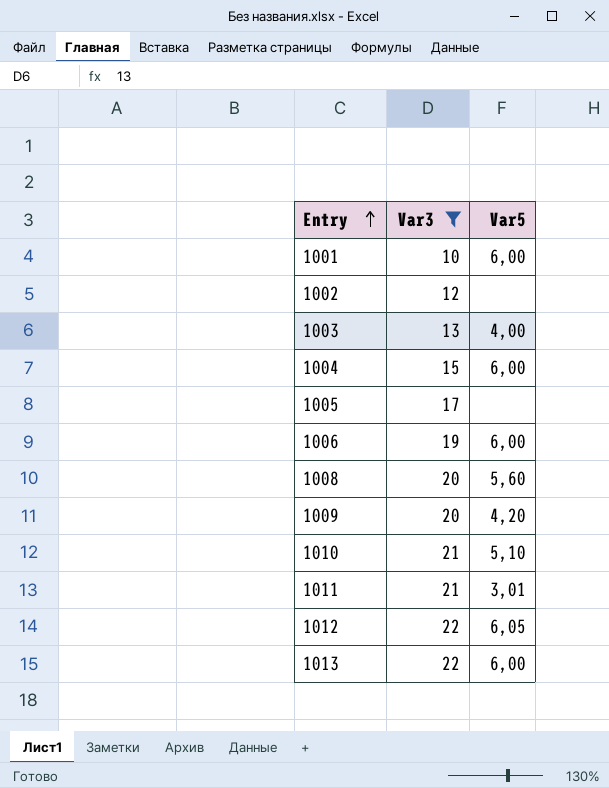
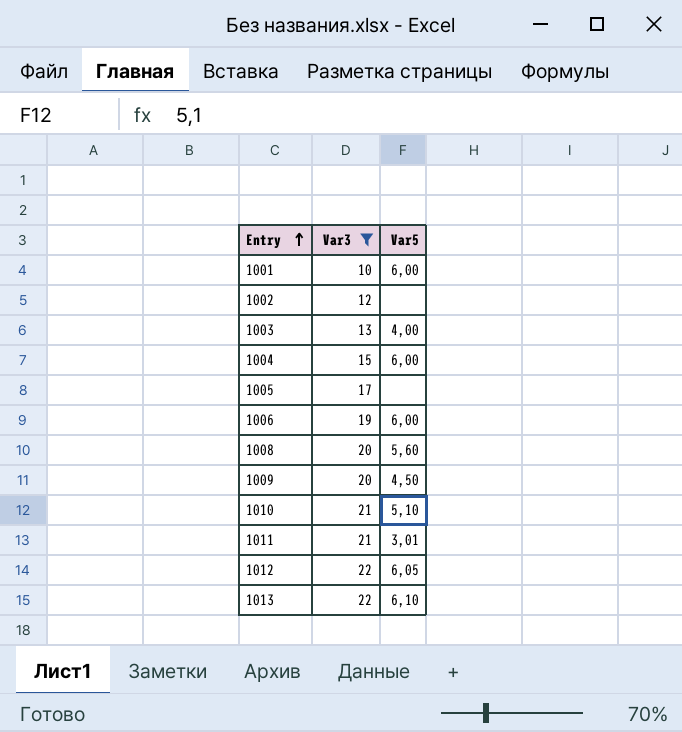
1009 | Var5: 4,20 -> 4,50
1013 | Var5: 6,00 -> 6,10

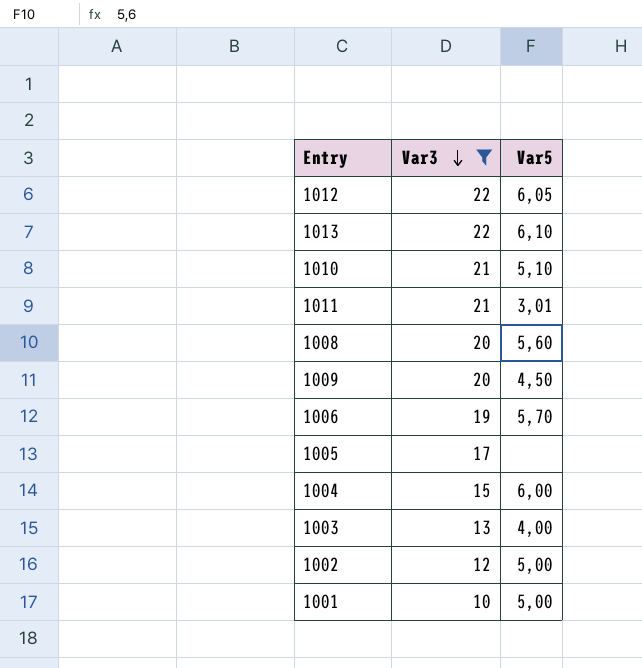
row order: Entry ascending -> Var3 descending
1006 | Var5: 6,00 -> 5,70
1002 | Var5: none -> 5,00
1001 | Var5: 6,00 -> 5,00

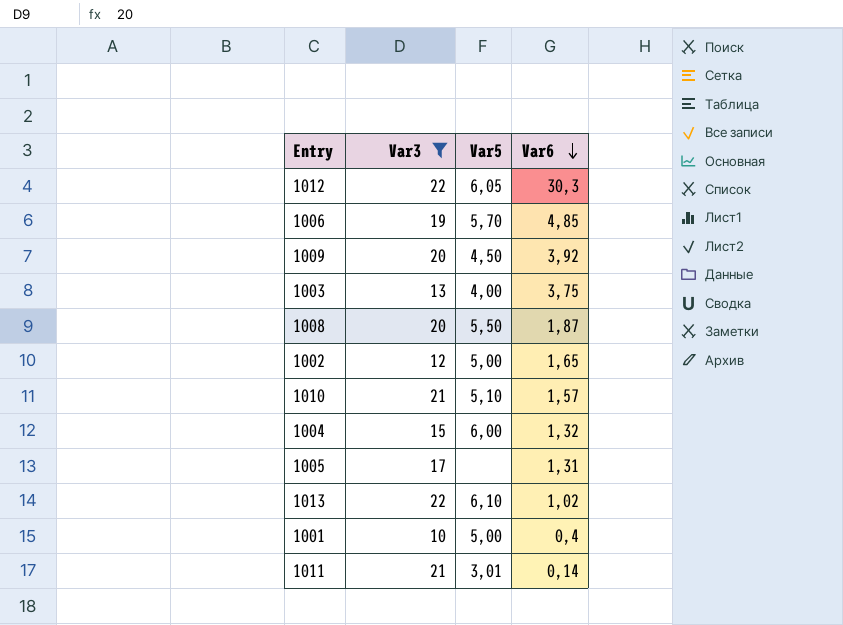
row order: Var3 descending -> Var6 descending
column Var6 | position: none -> 4
1008 | Var5: 5,60 -> 5,50

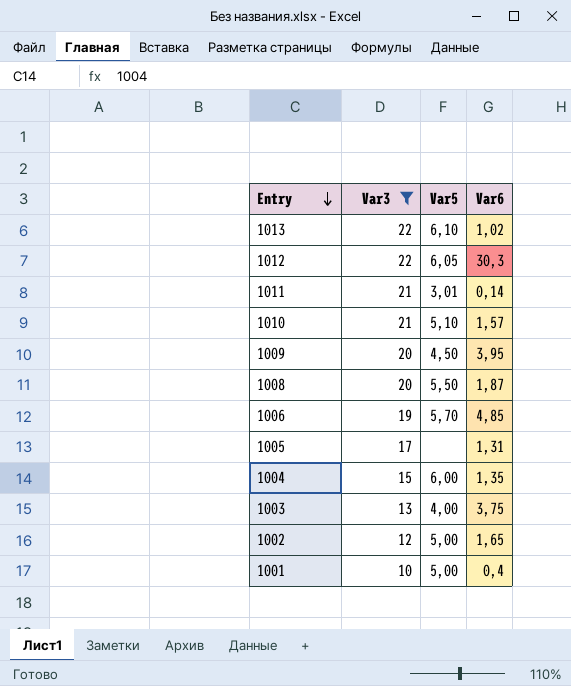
row order: Var6 descending -> Entry descending
1009 | Var6: 3,92 -> 3,95
1004 | Var6: 1,32 -> 1,35

